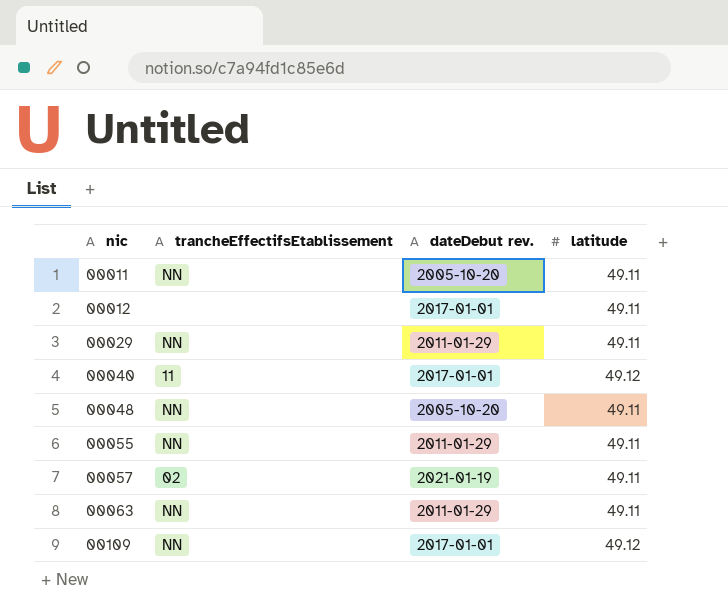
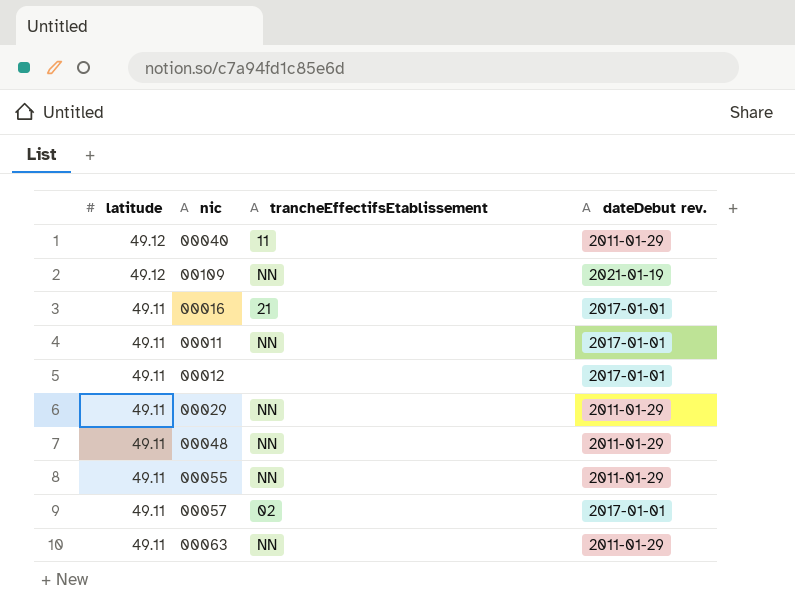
row order: nic ascending -> latitude descending
column latitude | position: 4 -> 1
00040 | dateDebut rev.: 2017-01-01 -> 2011-01-29
00109 | dateDebut rev.: 2017-01-01 -> 2021-01-19
row 00016: none -> 49.11 | 21 | 2017-01-01
00011 | dateDebut rev.: 2005-10-20 -> 2017-01-01
00048 | dateDebut rev.: 2005-10-20 -> 2011-01-29
00057 | dateDebut rev.: 2021-01-19 -> 2017-01-01

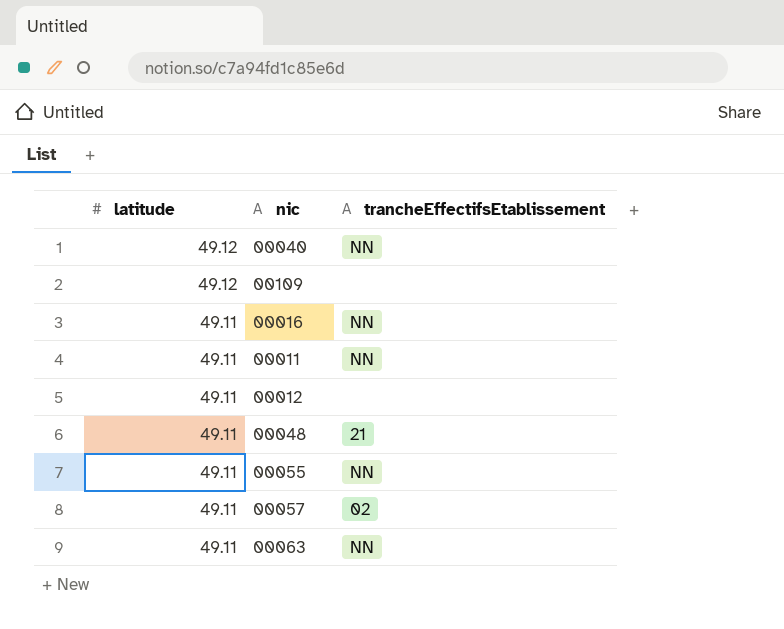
column dateDebut rev. | position: 4 -> none
row 00029: 49.11 | NN | 2011-01-29 -> none
00040 | trancheEffectifsEtablissement: 11 -> NN
00109 | trancheEffectifsEtablissement: NN -> none
00016 | trancheEffectifsEtablissement: 21 -> NN
00048 | trancheEffectifsEtablissement: NN -> 21

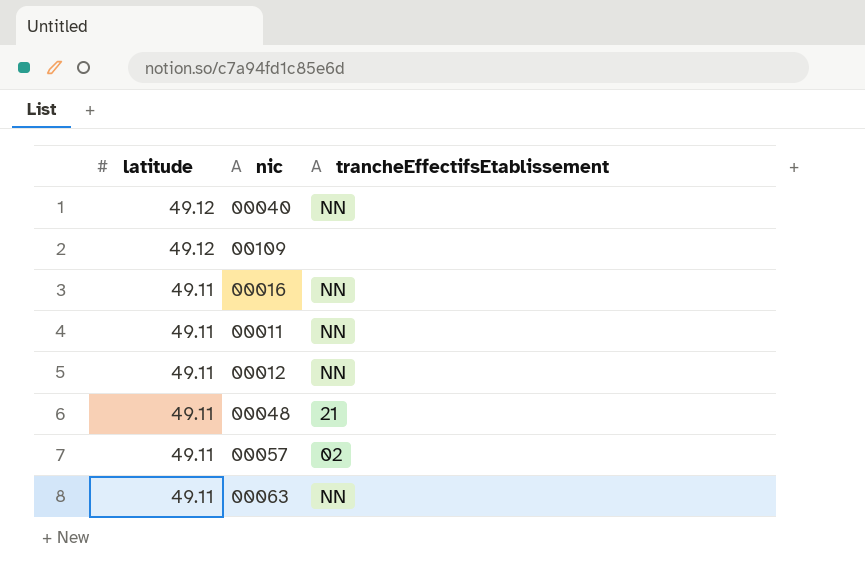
row 00055: 49.11 | NN -> none
00012 | trancheEffectifsEtablissement: none -> NN

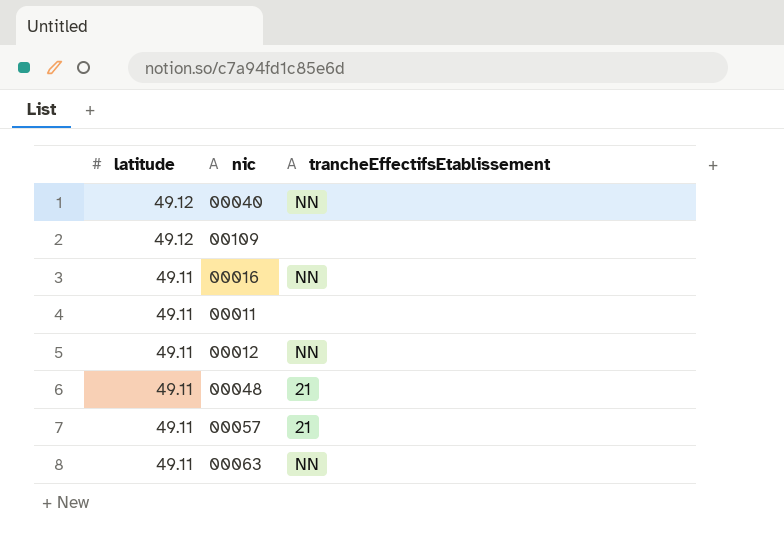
00011 | trancheEffectifsEtablissement: NN -> none
00057 | trancheEffectifsEtablissement: 02 -> 21

